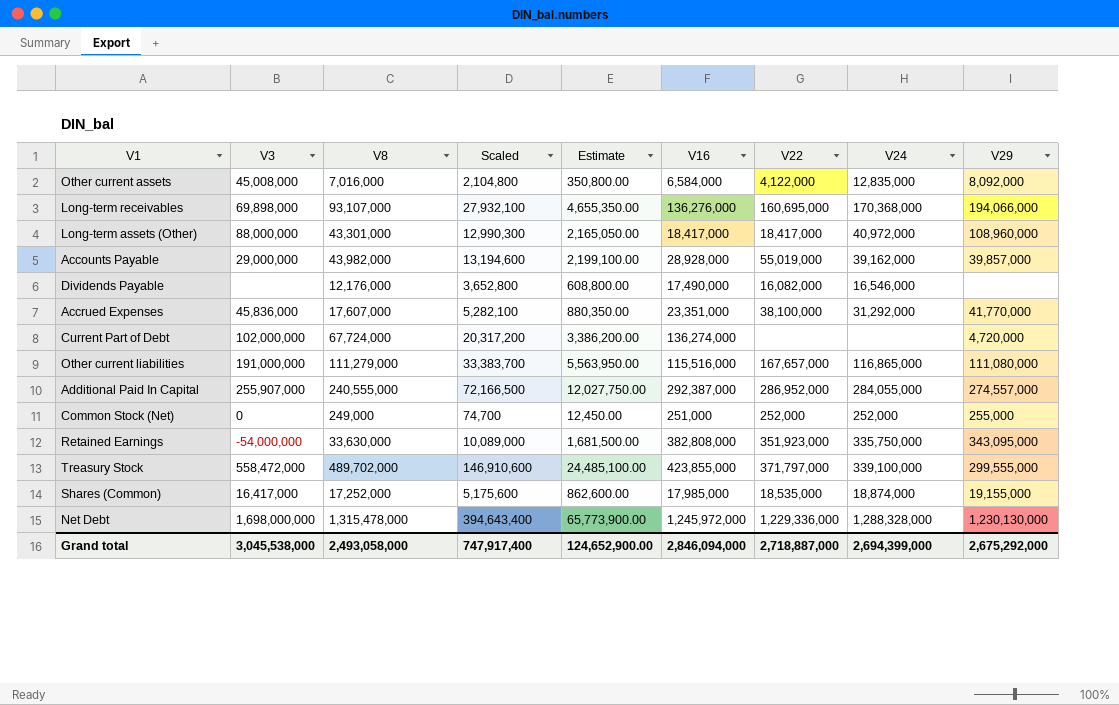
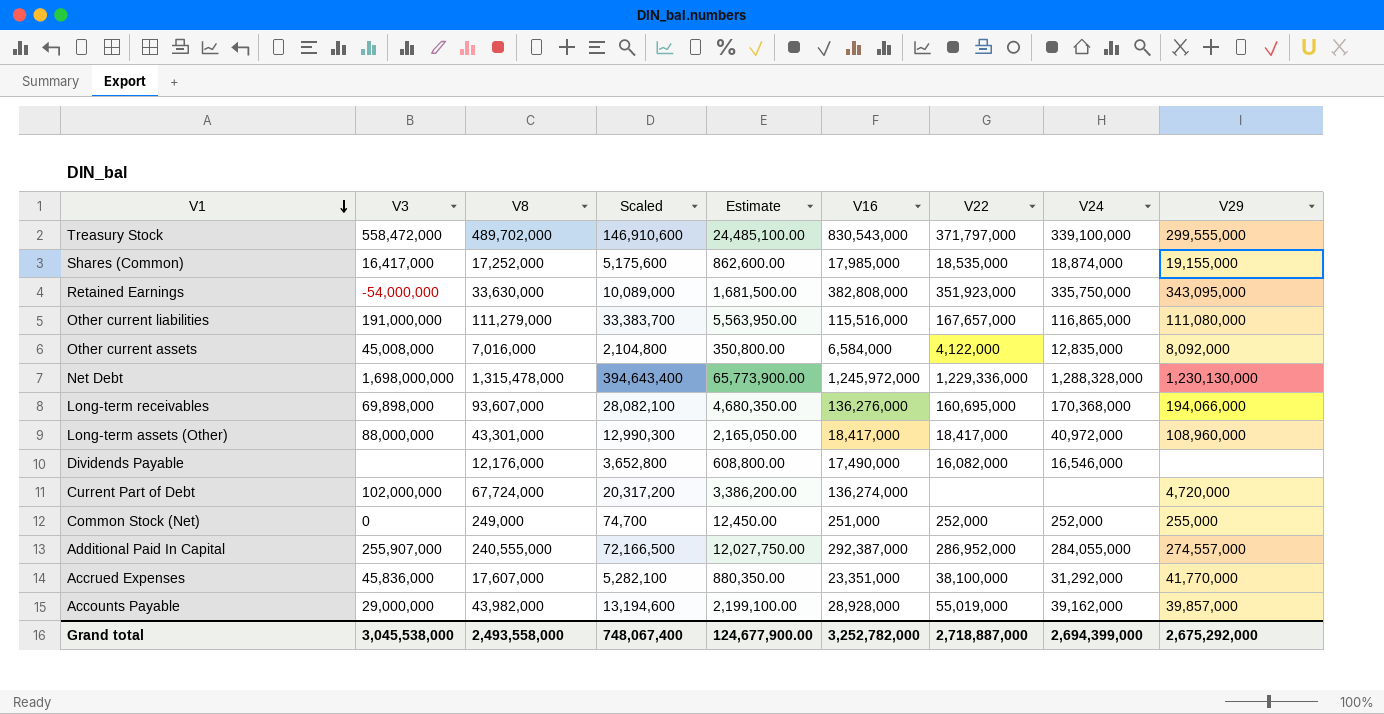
row order: none -> V1 descending
Treasury Stock | V16: 423,855,000 -> 830,543,000
Long-term receivables | V8: 93,107,000 -> 93,607,000
Long-term receivables | Scaled: 27,932,100 -> 28,082,100
Long-term receivables | Estimate: 4,655,350.00 -> 4,680,350.00
Grand total | V8: 2,493,058,000 -> 2,493,558,000
Grand total | Scaled: 747,917,400 -> 748,067,400
Grand total | Estimate: 124,652,900.00 -> 124,677,900.00
Grand total | V16: 2,846,094,000 -> 3,252,782,000

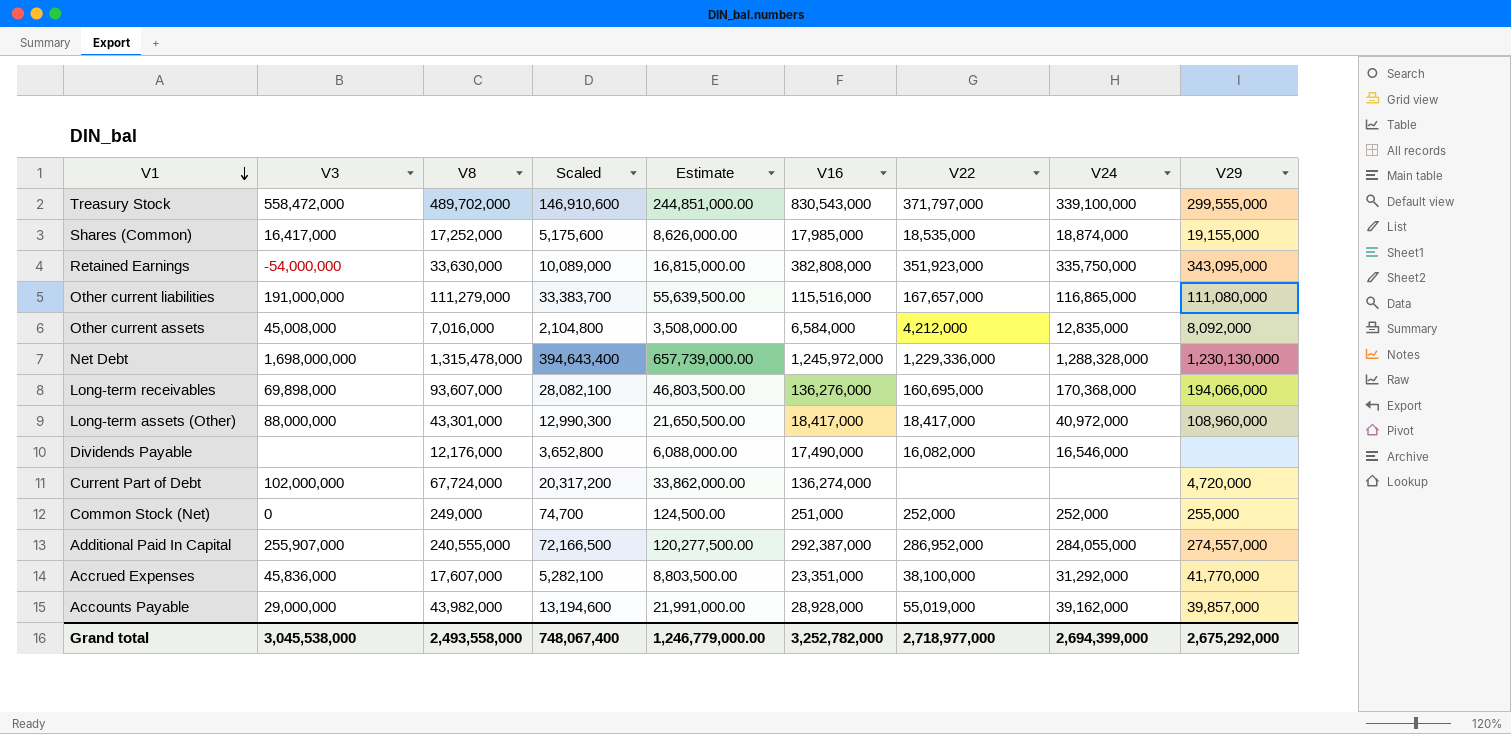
column Estimate | formula: [V8] * 0.05 -> [V8] * 0.5
Other current assets | V22: 4,122,000 -> 4,212,000
Grand total | Estimate: 124,677,900.00 -> 1,246,779,000.00
Grand total | V22: 2,718,887,000 -> 2,718,977,000

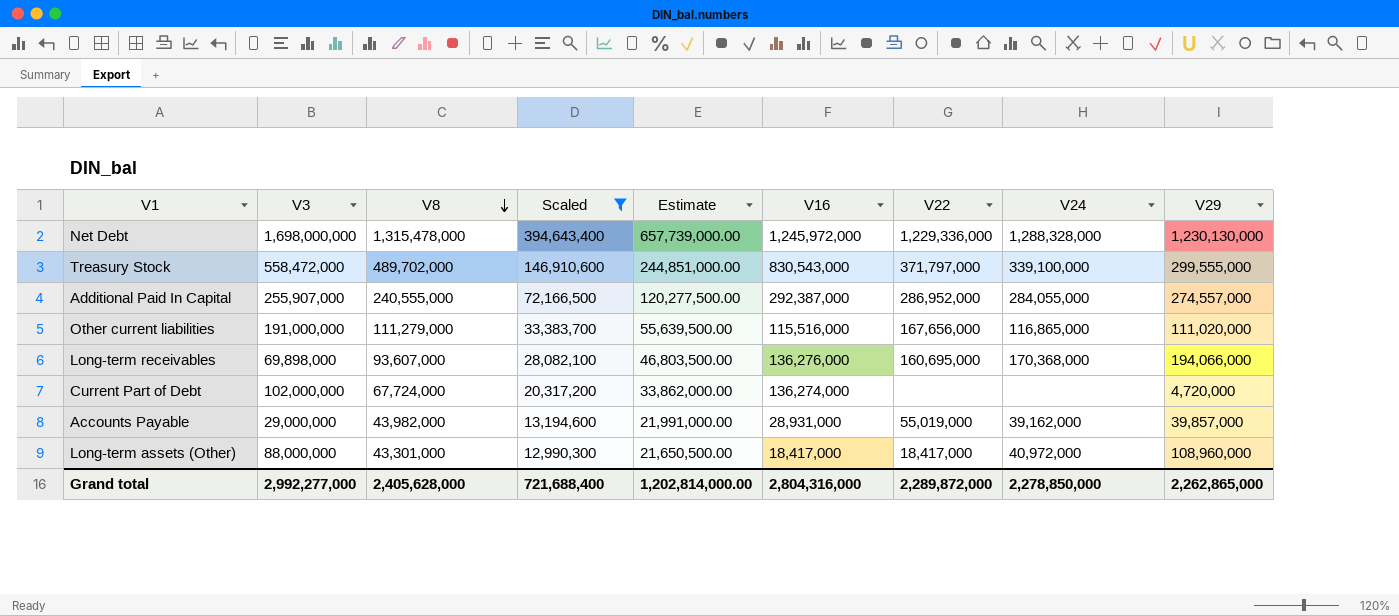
filter: none -> Scaled >= 12,990,300
row order: V1 descending -> V8 descending
Other current liabilities | V22: 167,657,000 -> 167,656,000
Other current liabilities | V29: 111,080,000 -> 111,020,000
Accounts Payable | V16: 28,928,000 -> 28,931,000
Grand total | V3: 3,045,538,000 -> 2,992,277,000
Grand total | V8: 2,493,558,000 -> 2,405,628,000
Grand total | Scaled: 748,067,400 -> 721,688,400
Grand total | Estimate: 1,246,779,000.00 -> 1,202,814,000.00
Grand total | V16: 3,252,782,000 -> 2,804,316,000
Grand total | V22: 2,718,977,000 -> 2,289,872,000
Grand total | V24: 2,694,399,000 -> 2,278,850,000
Grand total | V29: 2,675,292,000 -> 2,262,865,000

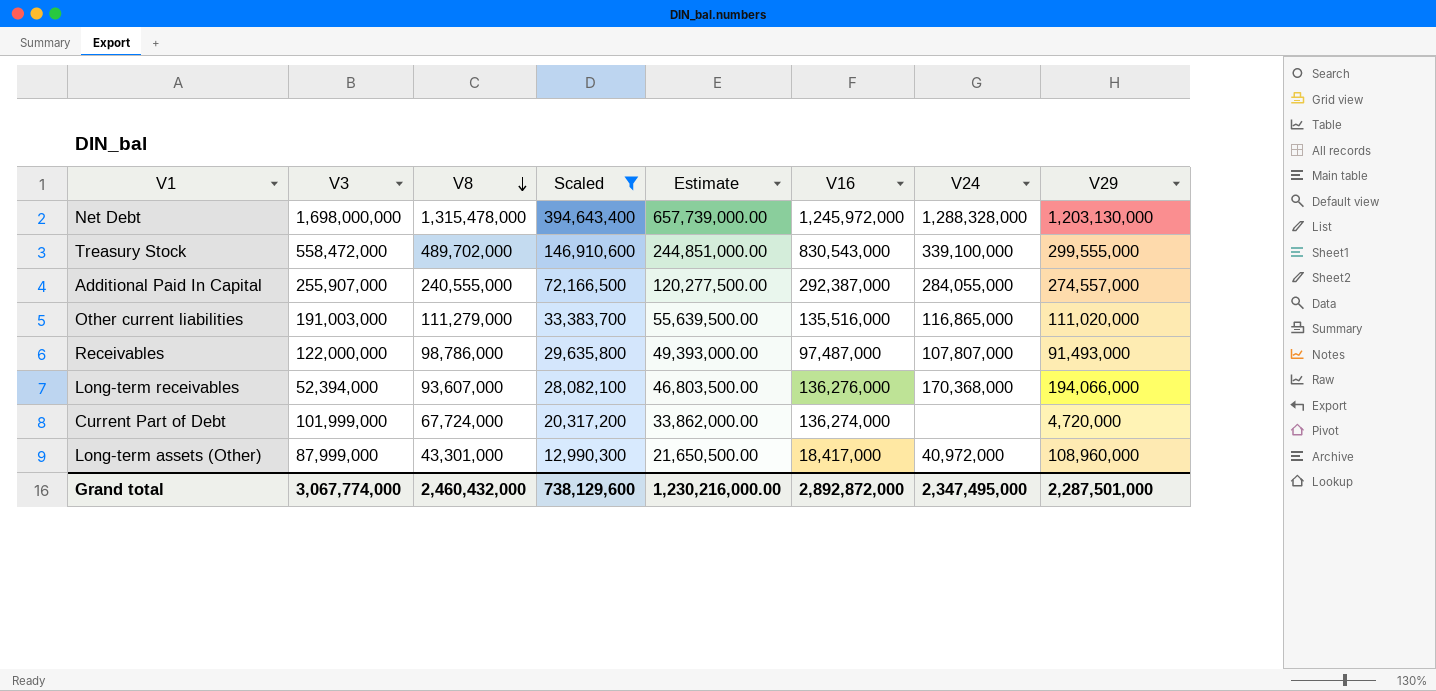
column V22 | position: 7 -> none
row Accounts Payable: 29,000,000 | 43,982,000 | 13,194,600 | 21,991,000.00 | 28,931,000 | 55,019,000 | 39,162,000 | 39,857,000 -> none
Net Debt | V29: 1,230,130,000 -> 1,203,130,000
Other current liabilities | V3: 191,000,000 -> 191,003,000
Other current liabilities | V16: 115,516,000 -> 135,516,000
row Receivables: none -> 122,000,000 | 98,786,000 | 29,635,800 | 49,393,000.00 | 97,487,000 | 107,807,000 | 91,493,000
Long-term receivables | V3: 69,898,000 -> 52,394,000
Current Part of Debt | V3: 102,000,000 -> 101,999,000
Long-term assets (Other) | V3: 88,000,000 -> 87,999,000
Grand total | V3: 2,992,277,000 -> 3,067,774,000
Grand total | V8: 2,405,628,000 -> 2,460,432,000
Grand total | Scaled: 721,688,400 -> 738,129,600
Grand total | Estimate: 1,202,814,000.00 -> 1,230,216,000.00
Grand total | V16: 2,804,316,000 -> 2,892,872,000
Grand total | V24: 2,278,850,000 -> 2,347,495,000
Grand total | V29: 2,262,865,000 -> 2,287,501,000

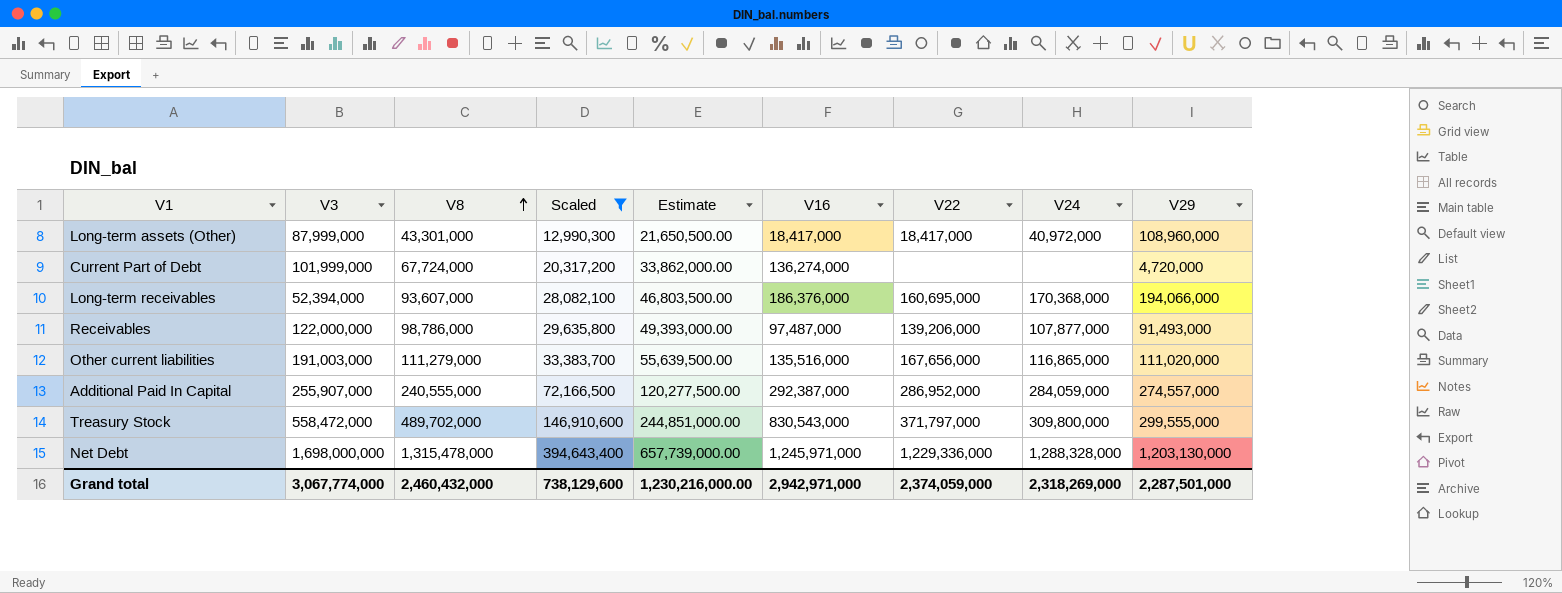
row order: V8 descending -> V8 ascending
column V22 | position: none -> 7
Long-term receivables | V16: 136,276,000 -> 186,376,000
Receivables | V24: 107,807,000 -> 107,877,000
Additional Paid In Capital | V24: 284,055,000 -> 284,059,000
Treasury Stock | V24: 339,100,000 -> 309,800,000
Net Debt | V16: 1,245,972,000 -> 1,245,971,000
Grand total | V16: 2,892,872,000 -> 2,942,971,000
Grand total | V24: 2,347,495,000 -> 2,318,269,000

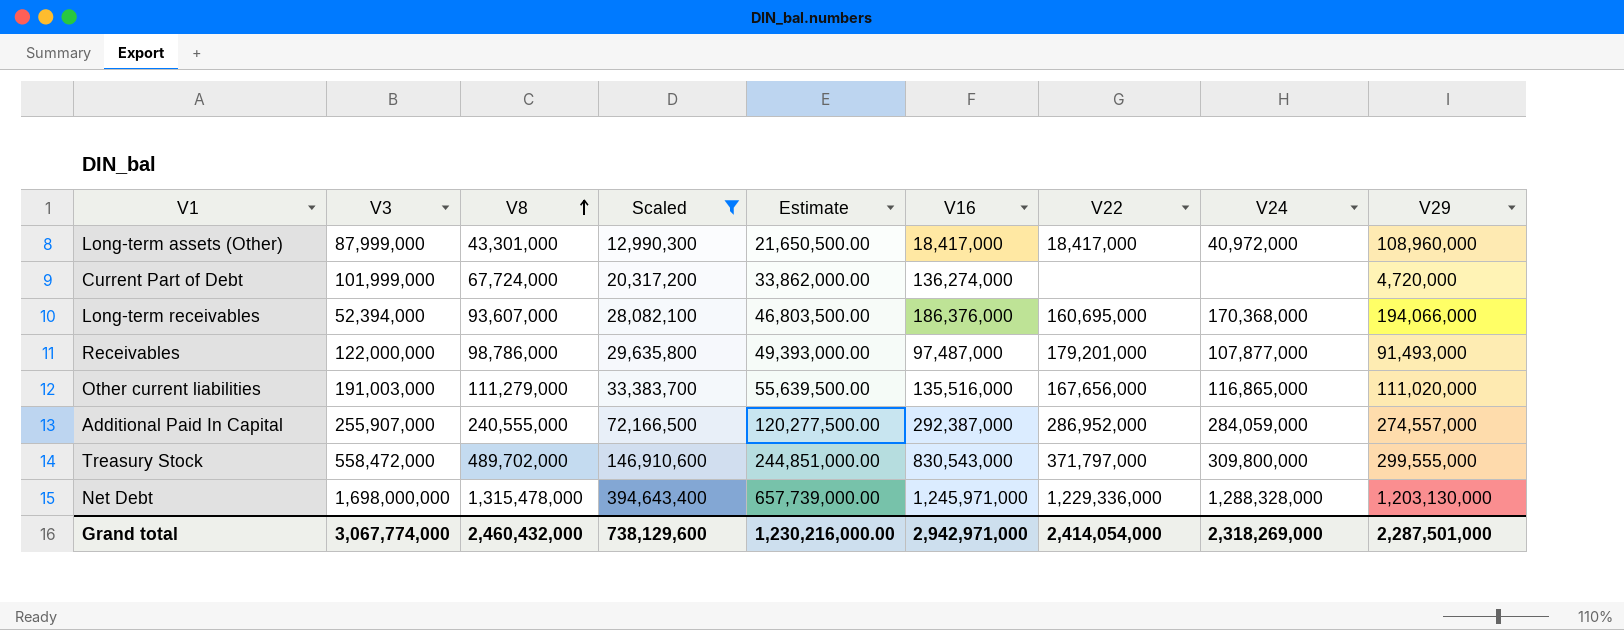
Receivables | V22: 139,206,000 -> 179,201,000
Grand total | V22: 2,374,059,000 -> 2,414,054,000

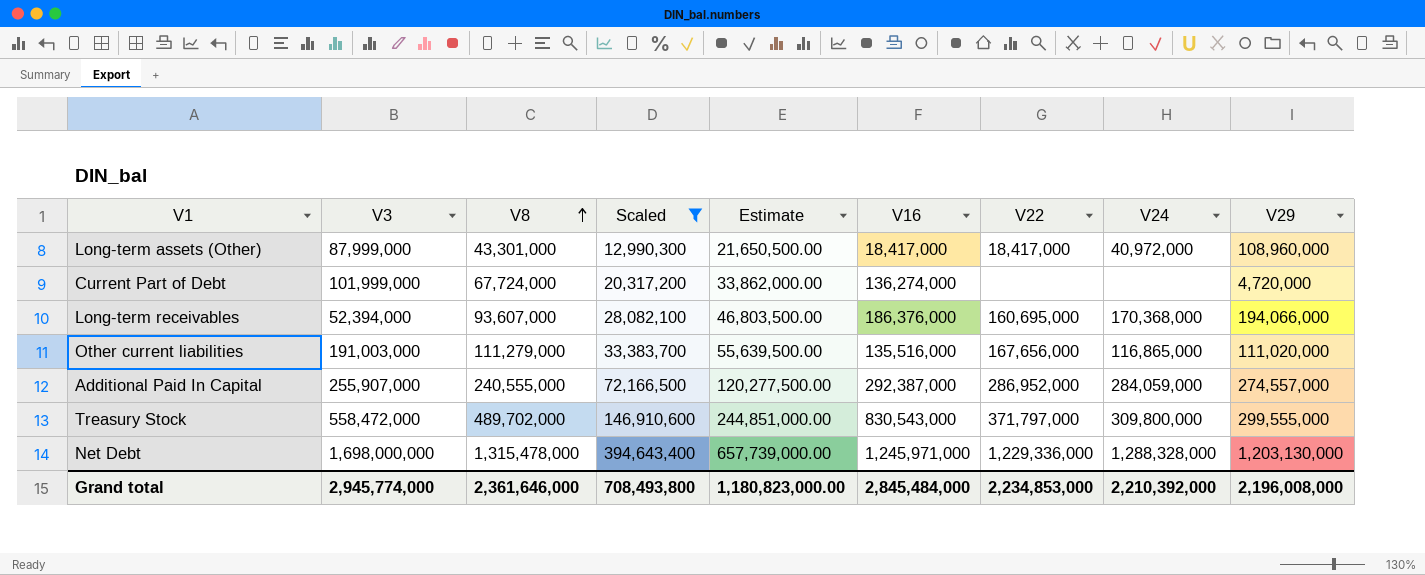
row Receivables: 122,000,000 | 98,786,000 | 29,635,800 | 49,393,000.00 | 97,487,000 | 179,201,000 | 107,877,000 | 91,493,000 -> none
Grand total | V3: 3,067,774,000 -> 2,945,774,000
Grand total | V8: 2,460,432,000 -> 2,361,646,000
Grand total | Scaled: 738,129,600 -> 708,493,800
Grand total | Estimate: 1,230,216,000.00 -> 1,180,823,000.00
Grand total | V16: 2,942,971,000 -> 2,845,484,000
Grand total | V22: 2,414,054,000 -> 2,234,853,000
Grand total | V24: 2,318,269,000 -> 2,210,392,000
Grand total | V29: 2,287,501,000 -> 2,196,008,000

